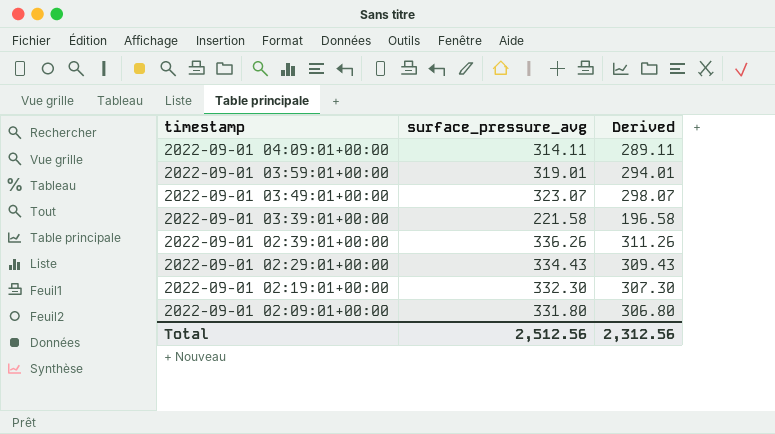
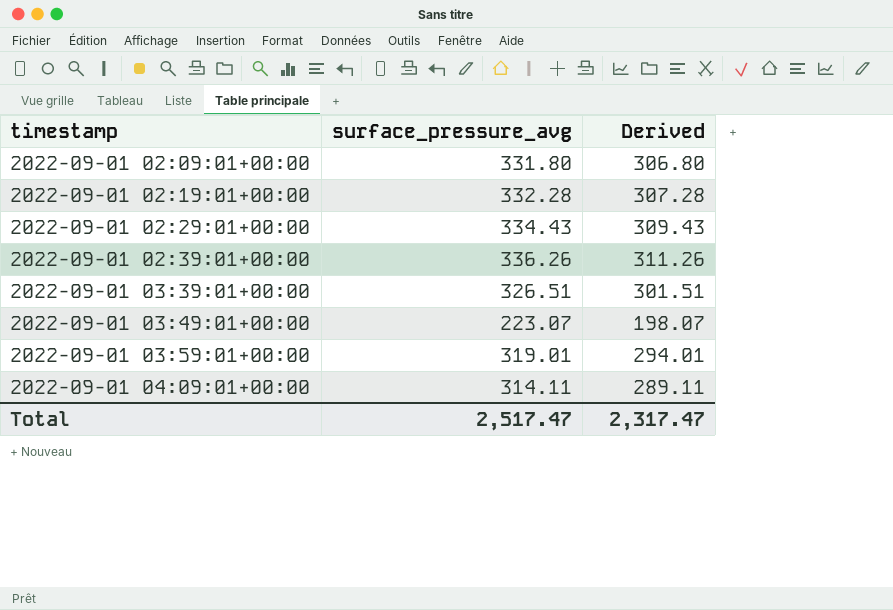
row order: timestamp descending -> timestamp ascending
2022-09-01 02:19:01+00:00 | surface_pressure_avg: 332.30 -> 332.28
2022-09-01 02:19:01+00:00 | Derived: 307.30 -> 307.28
2022-09-01 03:39:01+00:00 | surface_pressure_avg: 221.58 -> 326.51
2022-09-01 03:39:01+00:00 | Derived: 196.58 -> 301.51
2022-09-01 03:49:01+00:00 | surface_pressure_avg: 323.07 -> 223.07
2022-09-01 03:49:01+00:00 | Derived: 298.07 -> 198.07
Total | surface_pressure_avg: 2,512.56 -> 2,517.47
Total | Derived: 2,312.56 -> 2,317.47

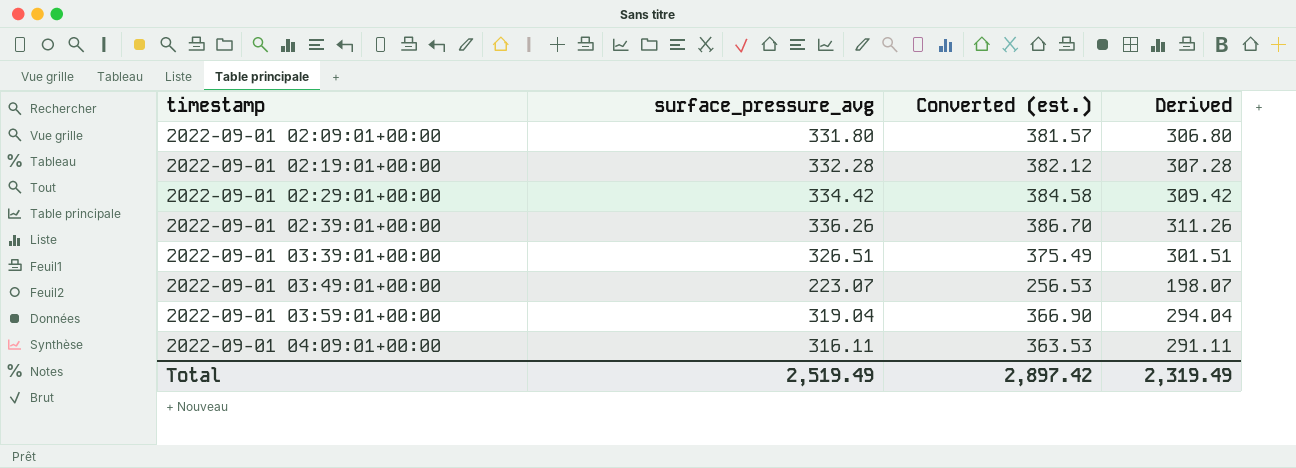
column Converted (est.) | formula: none -> [surface_pressure_avg] * 1.15
2022-09-01 02:29:01+00:00 | surface_pressure_avg: 334.43 -> 334.42
2022-09-01 02:29:01+00:00 | Derived: 309.43 -> 309.42
2022-09-01 03:59:01+00:00 | surface_pressure_avg: 319.01 -> 319.04
2022-09-01 03:59:01+00:00 | Derived: 294.01 -> 294.04
2022-09-01 04:09:01+00:00 | surface_pressure_avg: 314.11 -> 316.11
2022-09-01 04:09:01+00:00 | Derived: 289.11 -> 291.11
Total | surface_pressure_avg: 2,517.47 -> 2,519.49
Total | Derived: 2,317.47 -> 2,319.49

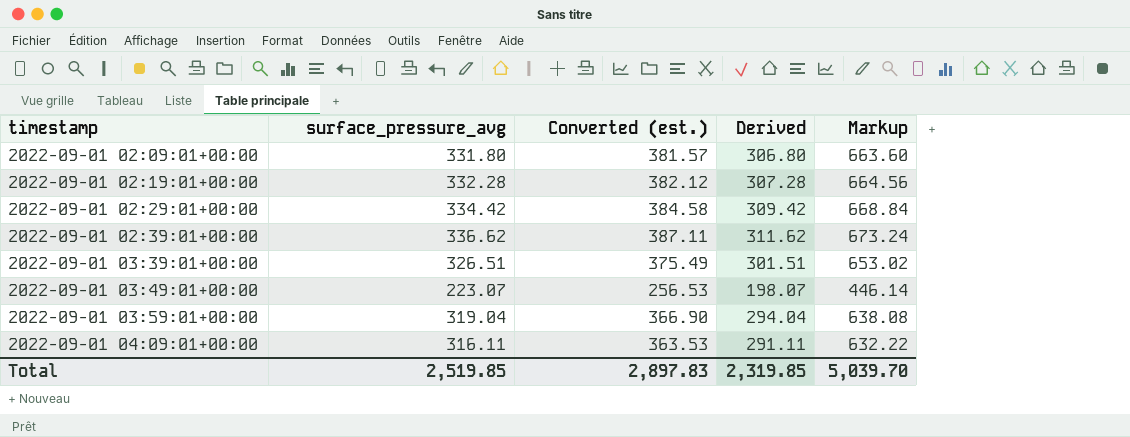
column Markup | formula: none -> [surface_pressure_avg] * 2
2022-09-01 02:39:01+00:00 | surface_pressure_avg: 336.26 -> 336.62
2022-09-01 02:39:01+00:00 | Converted (est.): 386.70 -> 387.11
2022-09-01 02:39:01+00:00 | Derived: 311.26 -> 311.62
Total | surface_pressure_avg: 2,519.49 -> 2,519.85
Total | Converted (est.): 2,897.42 -> 2,897.83
Total | Derived: 2,319.49 -> 2,319.85

